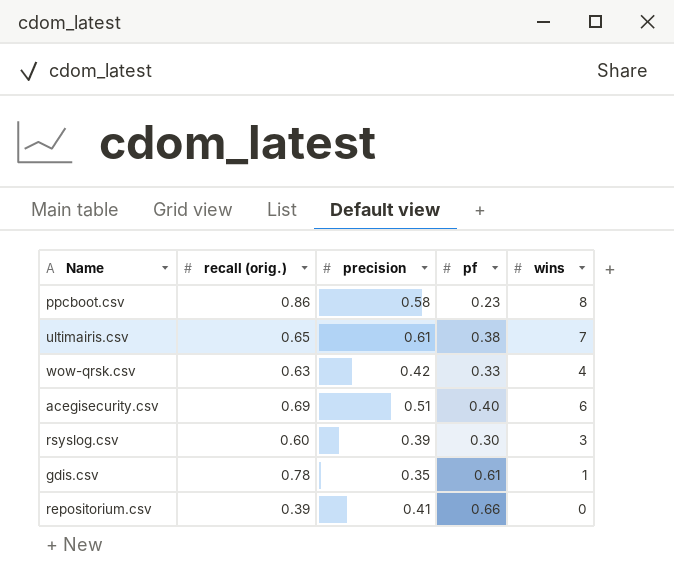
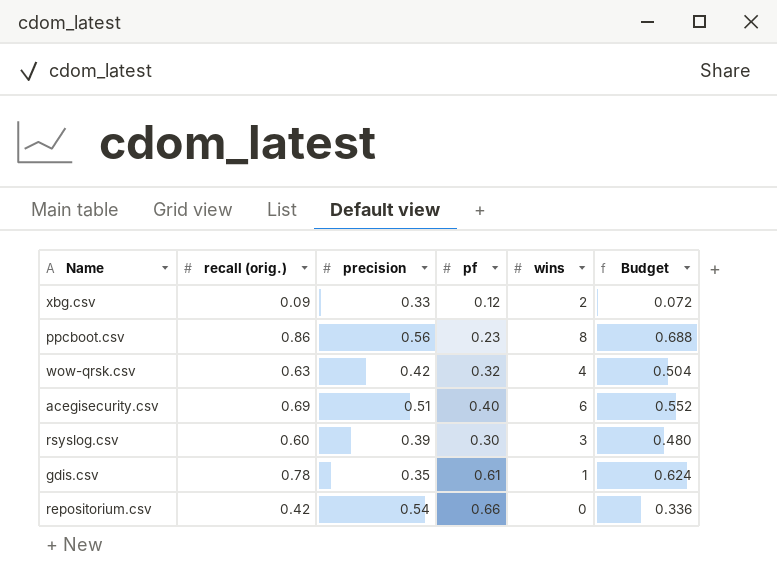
column Budget | formula: none -> [recall (orig.)] * 0.8
row ultimairis.csv: 0.65 | 0.61 | 0.38 | 7 -> none
row xbg.csv: none -> 0.09 | 0.33 | 0.12 | 2 | 0.072
ppcboot.csv | precision: 0.58 -> 0.56
wow-qrsk.csv | pf: 0.33 -> 0.32
repositorium.csv | recall (orig.): 0.39 -> 0.42
repositorium.csv | precision: 0.41 -> 0.54

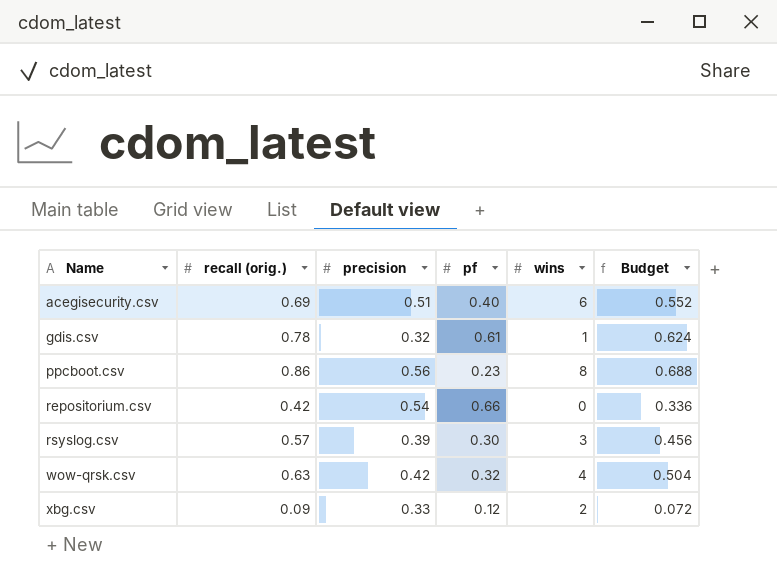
row order: none -> Name ascending
gdis.csv | precision: 0.35 -> 0.32
rsyslog.csv | recall (orig.): 0.60 -> 0.57
rsyslog.csv | Budget: 0.480 -> 0.456

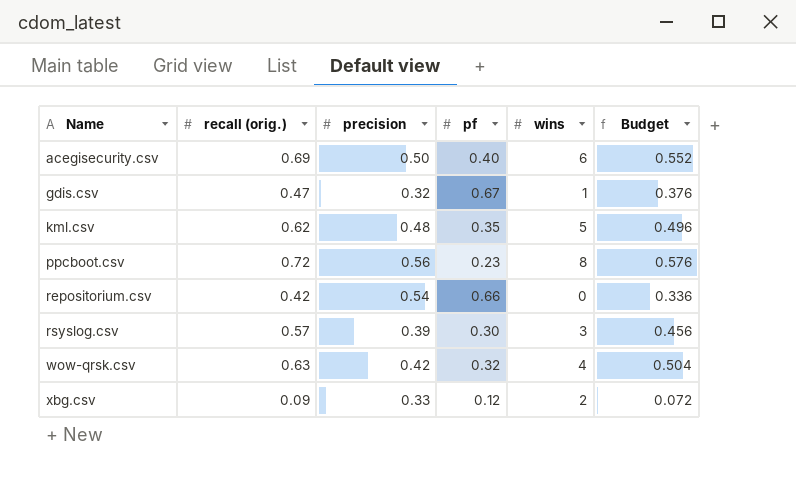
acegisecurity.csv | precision: 0.51 -> 0.50
gdis.csv | recall (orig.): 0.78 -> 0.47
gdis.csv | pf: 0.61 -> 0.67
gdis.csv | Budget: 0.624 -> 0.376
row kml.csv: none -> 0.62 | 0.48 | 0.35 | 5 | 0.496
ppcboot.csv | recall (orig.): 0.86 -> 0.72
ppcboot.csv | Budget: 0.688 -> 0.576

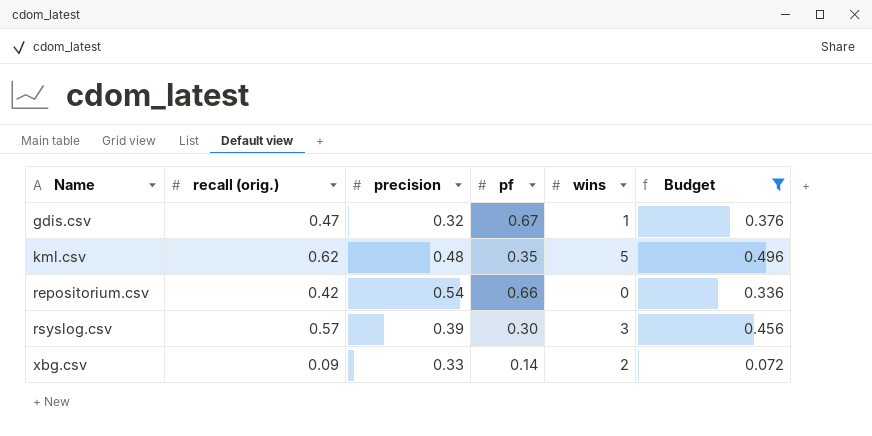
filter: none -> Budget <= 0.496
xbg.csv | pf: 0.12 -> 0.14

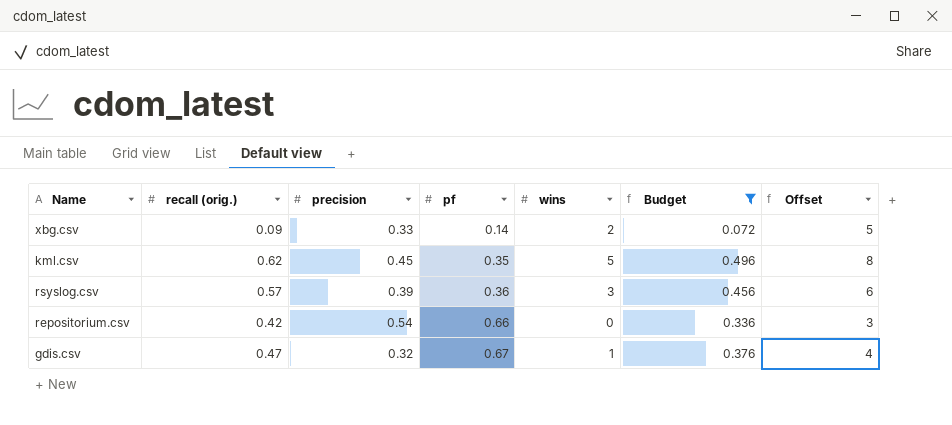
row order: Name ascending -> pf ascending
column Offset | formula: none -> [wins] + 3
kml.csv | precision: 0.48 -> 0.45
rsyslog.csv | pf: 0.30 -> 0.36

